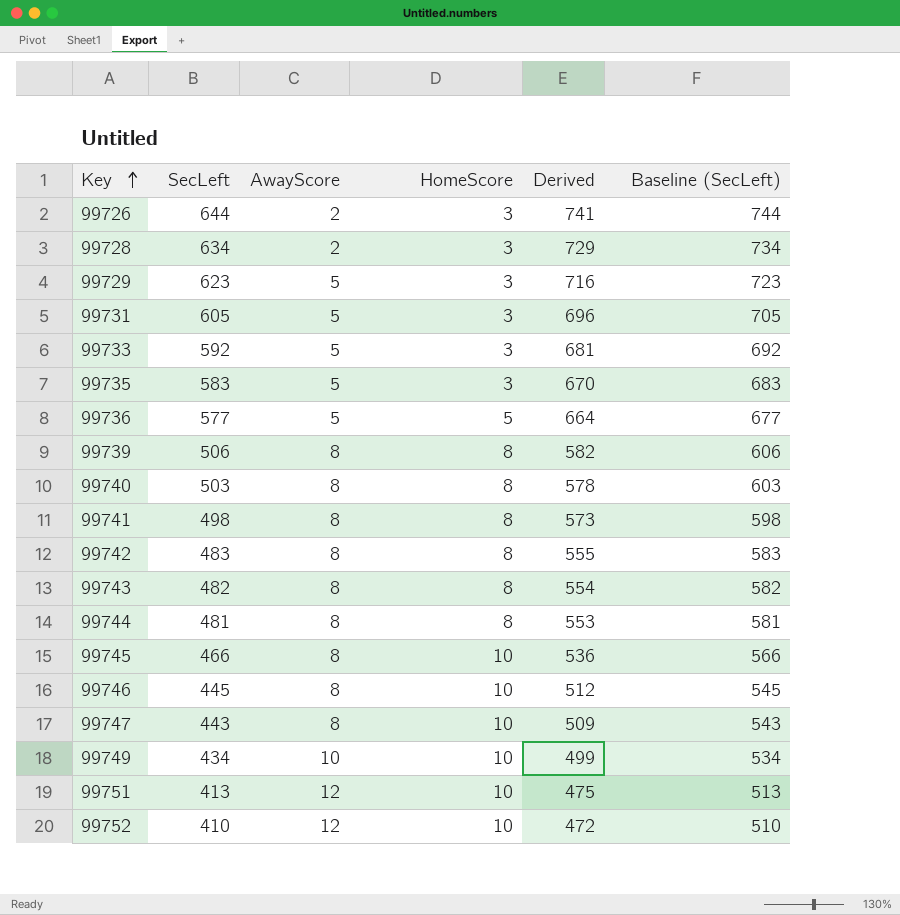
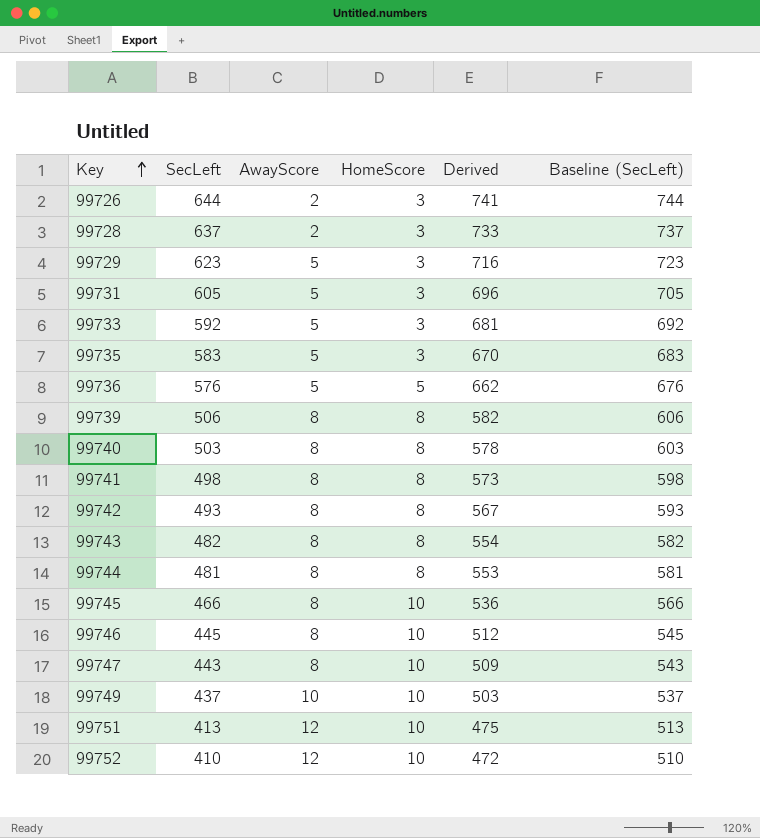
99728 | SecLeft: 634 -> 637
99728 | Derived: 729 -> 733
99728 | Baseline (SecLeft): 734 -> 737
99736 | SecLeft: 577 -> 576
99736 | Derived: 664 -> 662
99736 | Baseline (SecLeft): 677 -> 676
99742 | SecLeft: 483 -> 493
99742 | Derived: 555 -> 567
99742 | Baseline (SecLeft): 583 -> 593
99749 | SecLeft: 434 -> 437
99749 | Derived: 499 -> 503
99749 | Baseline (SecLeft): 534 -> 537

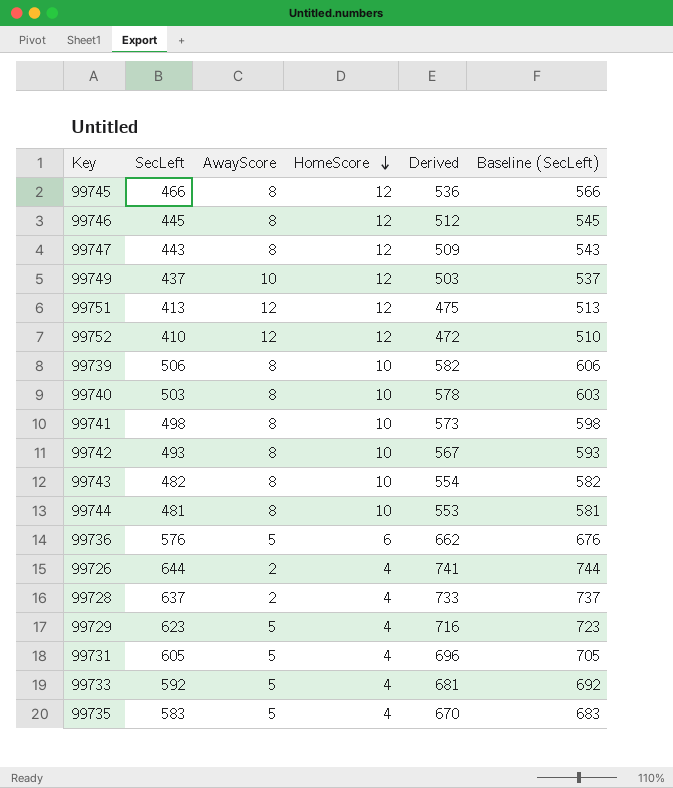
row order: Key ascending -> HomeScore descending
99745 | HomeScore: 10 -> 12
99746 | HomeScore: 10 -> 12
99747 | HomeScore: 10 -> 12
99749 | HomeScore: 10 -> 12
99751 | HomeScore: 10 -> 12
99752 | HomeScore: 10 -> 12
99739 | HomeScore: 8 -> 10
99740 | HomeScore: 8 -> 10
99741 | HomeScore: 8 -> 10
99742 | HomeScore: 8 -> 10
99743 | HomeScore: 8 -> 10
99744 | HomeScore: 8 -> 10
99736 | HomeScore: 5 -> 6
99726 | HomeScore: 3 -> 4
99728 | HomeScore: 3 -> 4
99729 | HomeScore: 3 -> 4
99731 | HomeScore: 3 -> 4
99733 | HomeScore: 3 -> 4
99735 | HomeScore: 3 -> 4

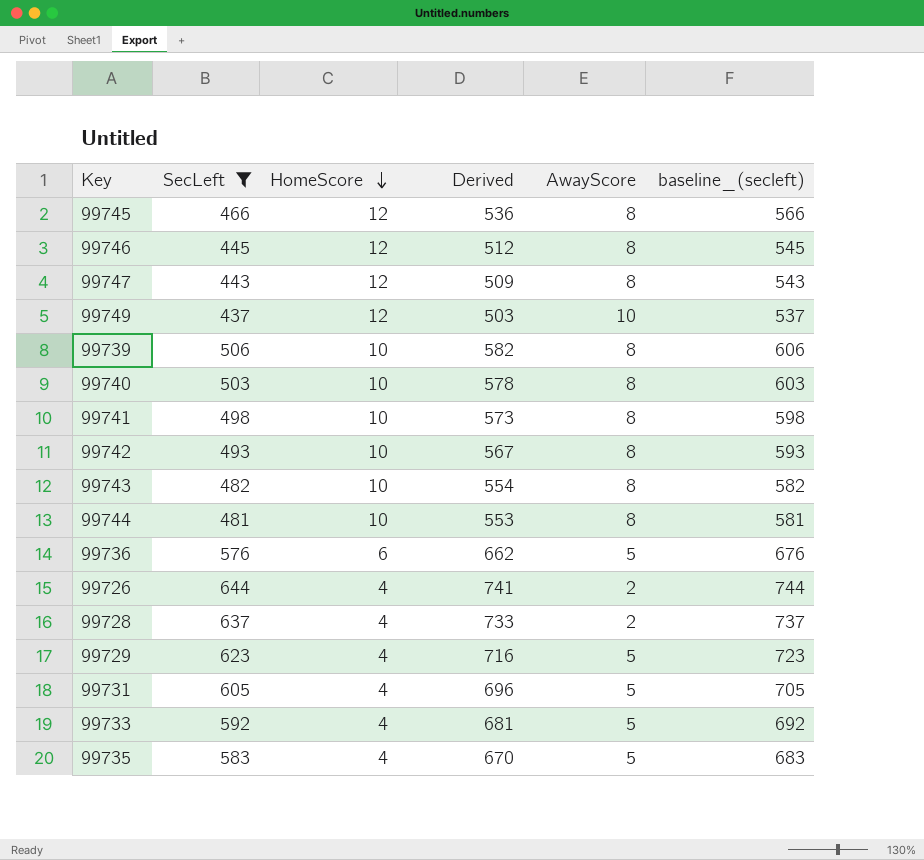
filter: none -> SecLeft >= 437
column AwayScore | position: 3 -> 5
column name: Baseline (SecLeft) -> baseline_(secleft)

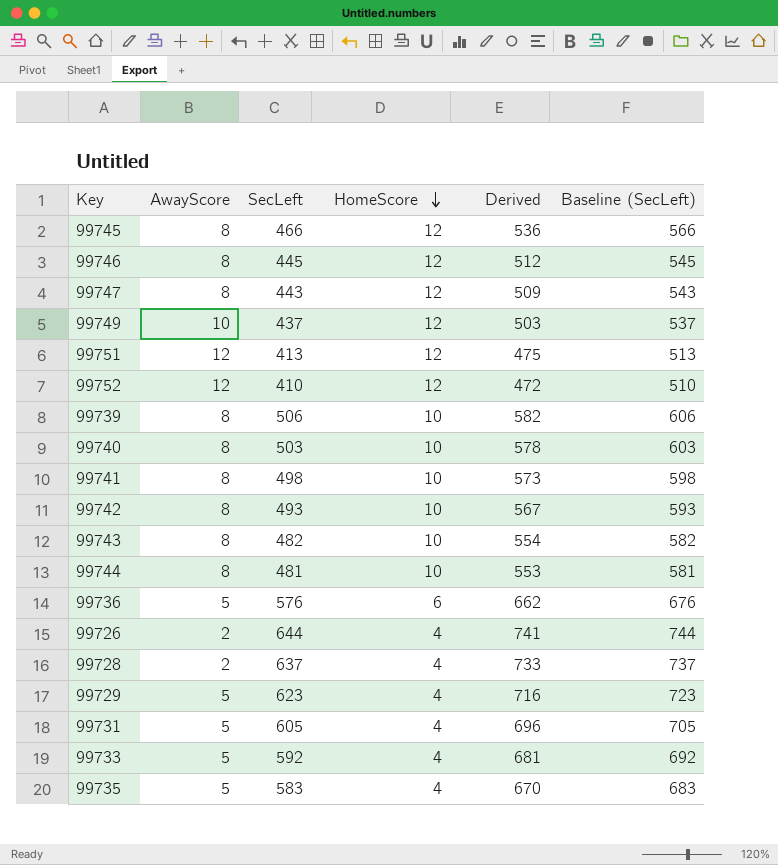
filter: SecLeft >= 437 -> none
column AwayScore | position: 5 -> 2
column name: baseline_(secleft) -> Baseline (SecLeft)

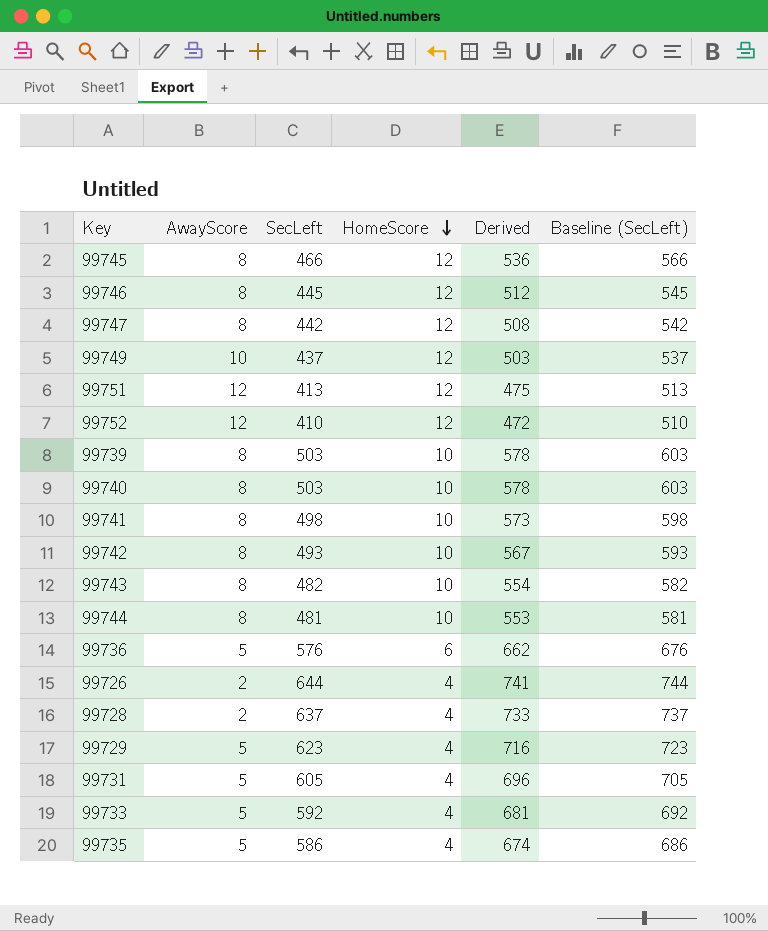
99747 | SecLeft: 443 -> 442
99747 | Derived: 509 -> 508
99747 | Baseline (SecLeft): 543 -> 542
99739 | SecLeft: 506 -> 503
99739 | Derived: 582 -> 578
99739 | Baseline (SecLeft): 606 -> 603
99735 | SecLeft: 583 -> 586
99735 | Derived: 670 -> 674
99735 | Baseline (SecLeft): 683 -> 686

